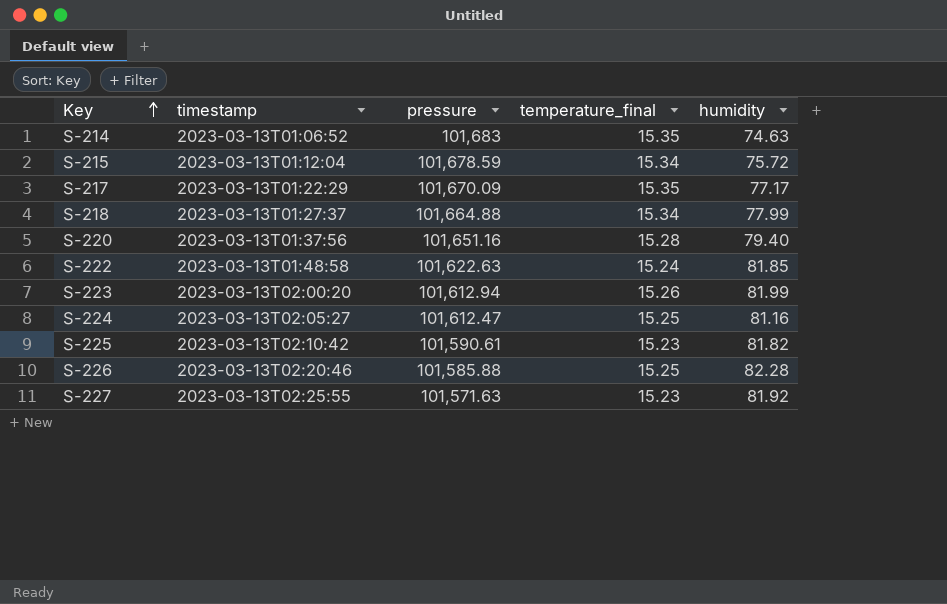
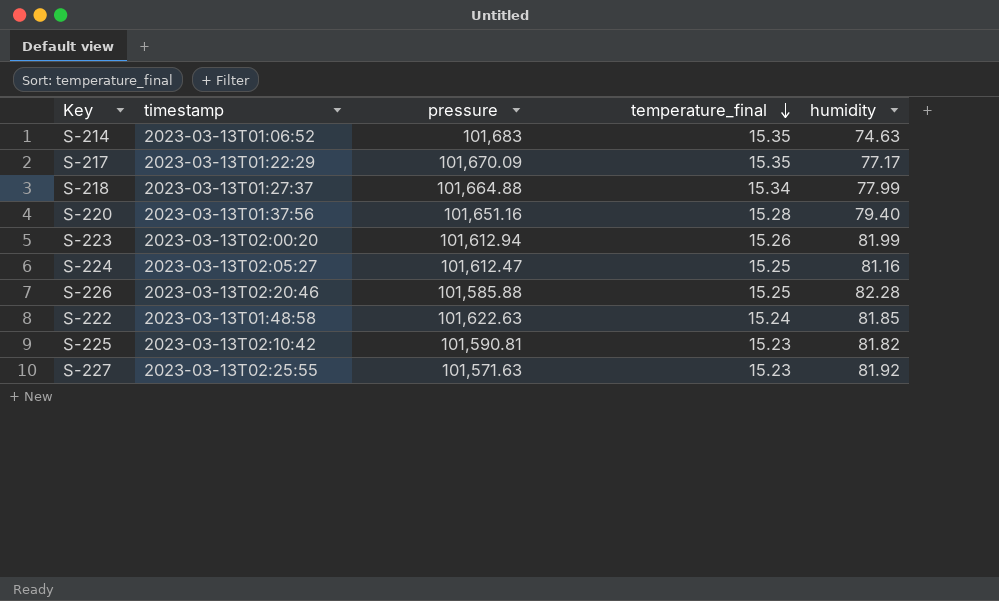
row order: Key ascending -> temperature_final descending
row S-215: 2023-03-13T01:12:04 | 101,678.59 | 15.34 | 75.72 -> none
S-225 | pressure: 101,590.61 -> 101,590.81

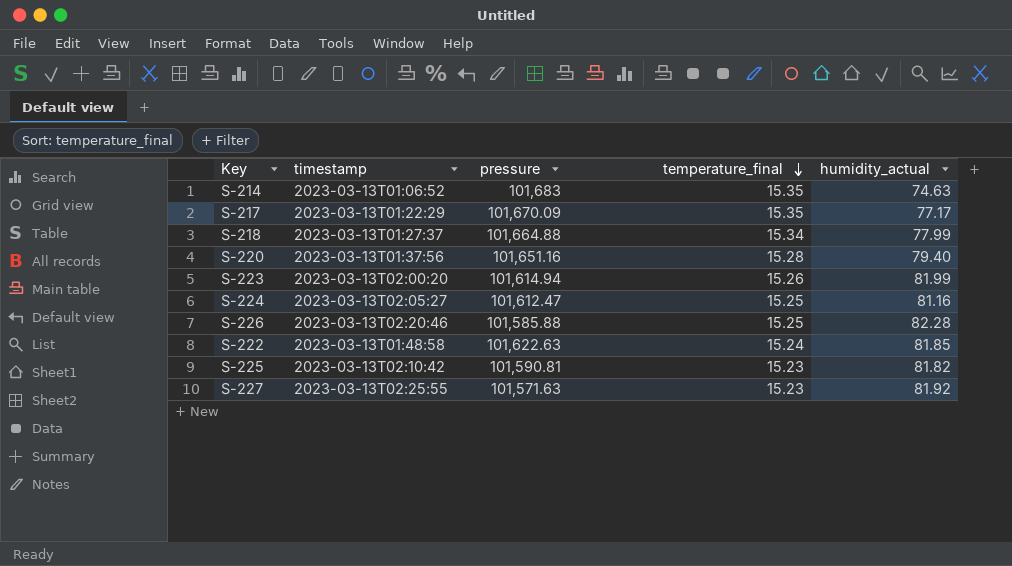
column name: humidity -> humidity_actual
S-223 | pressure: 101,612.94 -> 101,614.94

